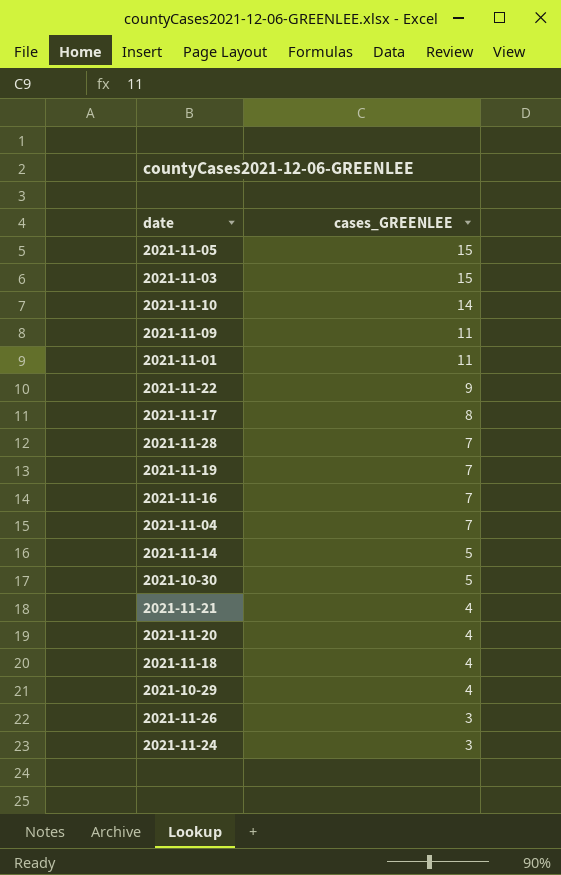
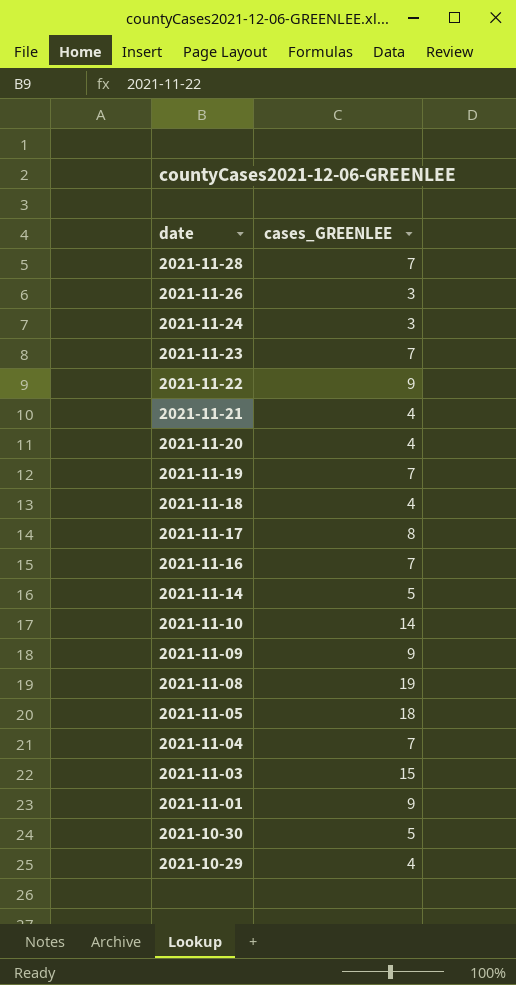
row order: cases_GREENLEE descending -> date descending
row 2021-11-23: none -> 7
2021-11-09 | cases_GREENLEE: 11 -> 9
row 2021-11-08: none -> 19
2021-11-05 | cases_GREENLEE: 15 -> 18
2021-11-01 | cases_GREENLEE: 11 -> 9

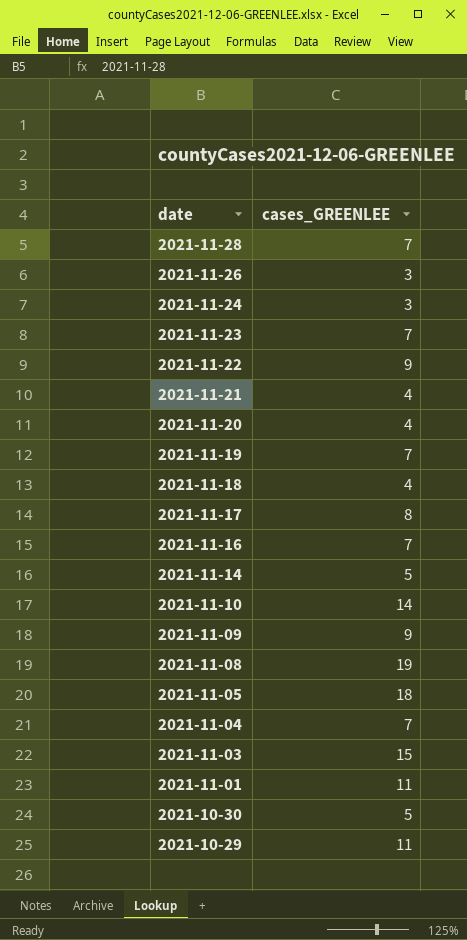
2021-11-01 | cases_GREENLEE: 9 -> 11
2021-10-29 | cases_GREENLEE: 4 -> 11

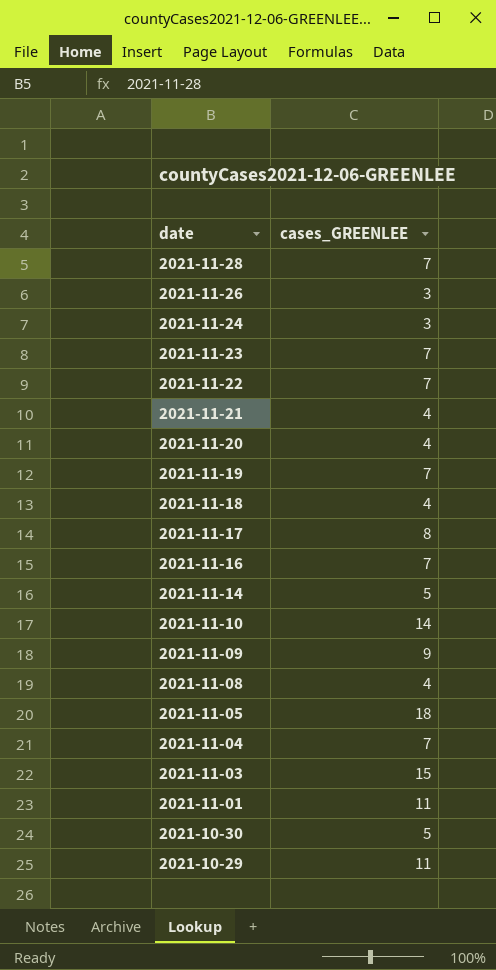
2021-11-22 | cases_GREENLEE: 9 -> 7
2021-11-08 | cases_GREENLEE: 19 -> 4

